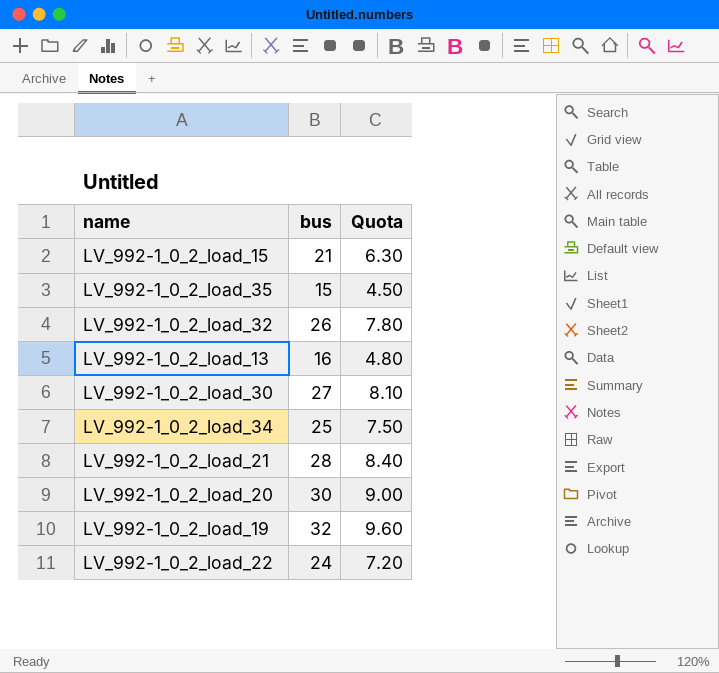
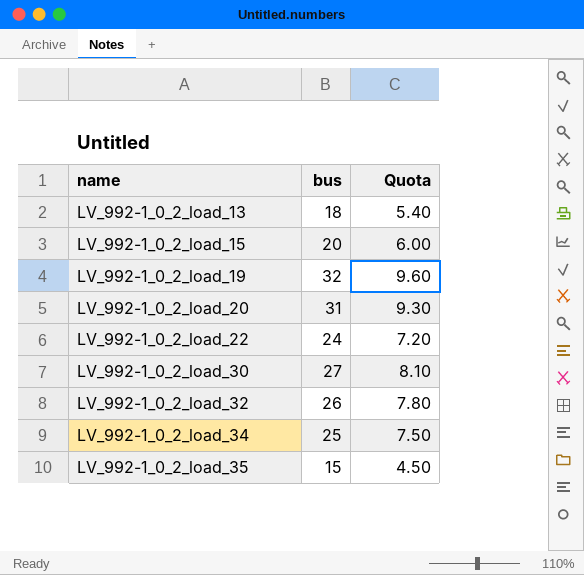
row order: none -> name ascending
row LV_992-1_0_2_load_21: 28 | 8.40 -> none
LV_992-1_0_2_load_13 | bus: 16 -> 18
LV_992-1_0_2_load_13 | Quota: 4.80 -> 5.40
LV_992-1_0_2_load_15 | bus: 21 -> 20
LV_992-1_0_2_load_15 | Quota: 6.30 -> 6.00
LV_992-1_0_2_load_20 | bus: 30 -> 31
LV_992-1_0_2_load_20 | Quota: 9.00 -> 9.30

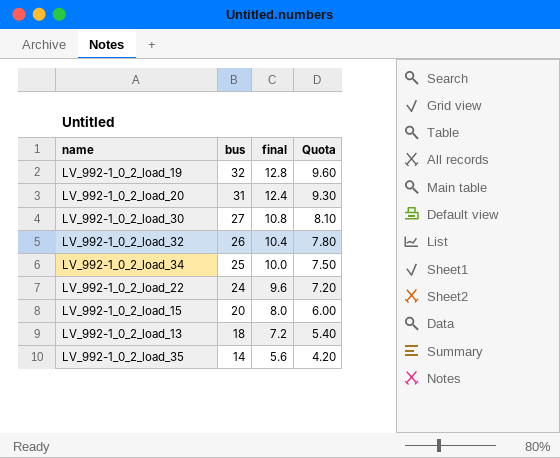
row order: name ascending -> bus descending
column final | formula: none -> [bus] * 0.4
LV_992-1_0_2_load_35 | bus: 15 -> 14
LV_992-1_0_2_load_35 | Quota: 4.50 -> 4.20

